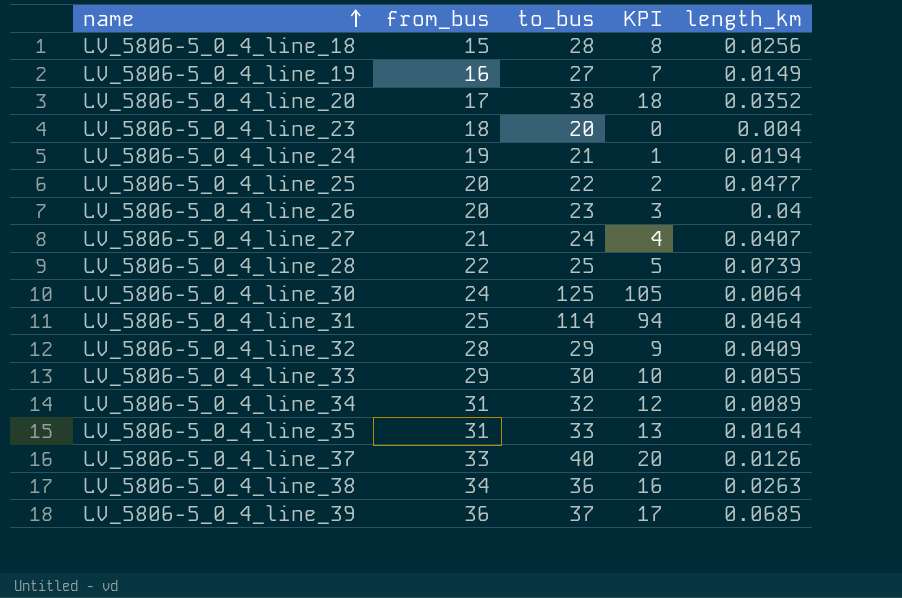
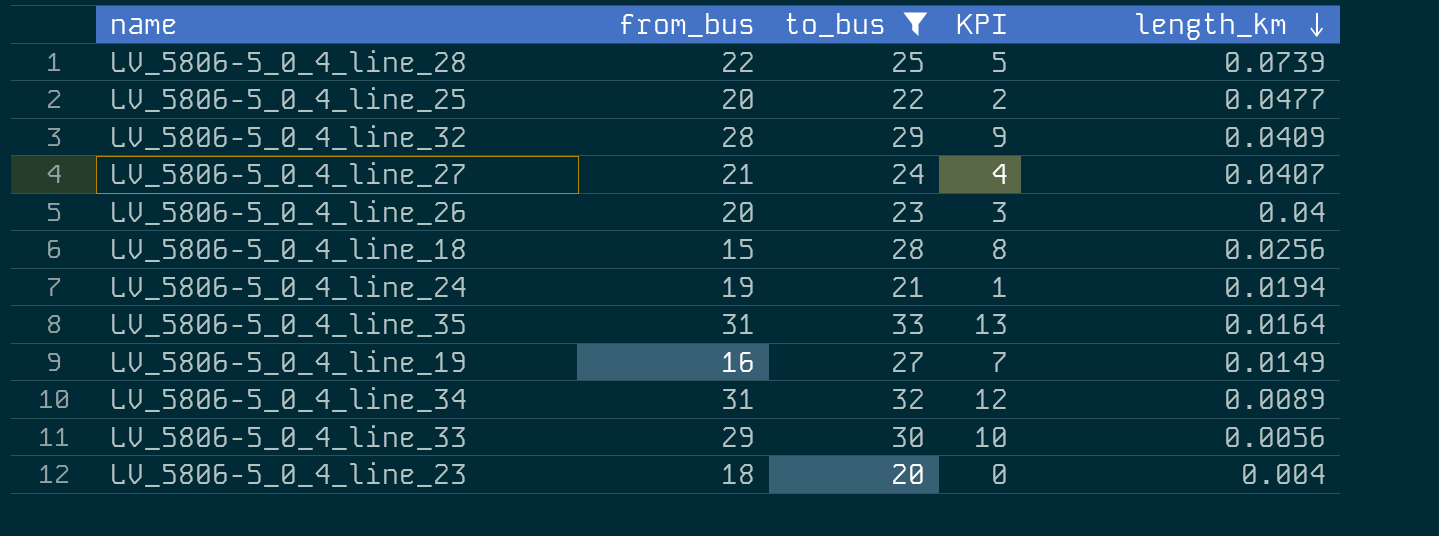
filter: none -> to_bus <= 33
row order: name ascending -> length_km descending
LV_5806-5_0_4_line_33 | length_km: 0.0055 -> 0.0056

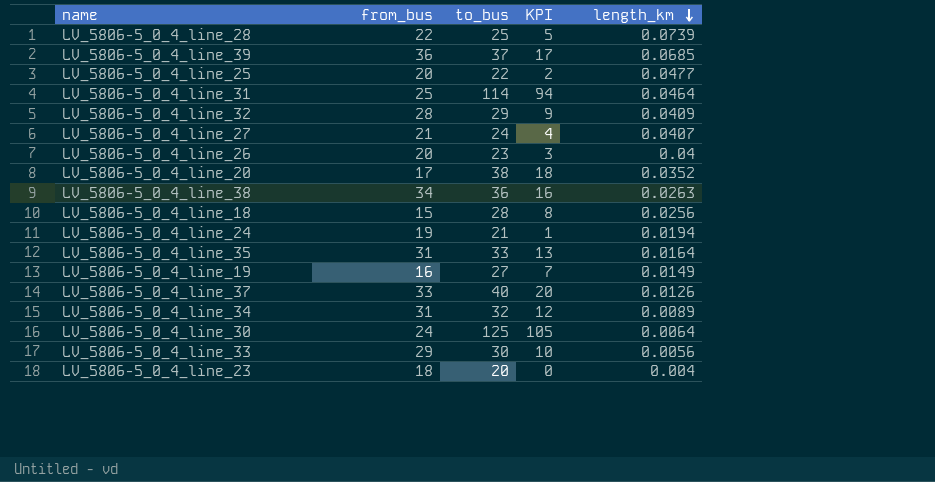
filter: to_bus <= 33 -> none

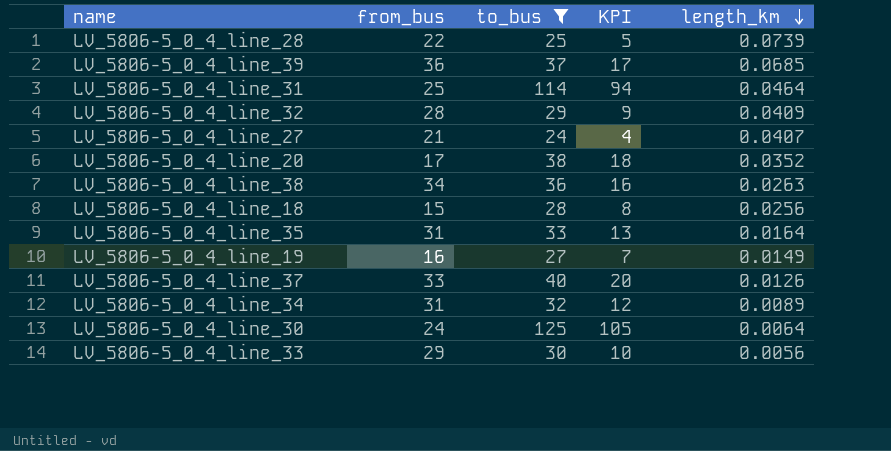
filter: none -> to_bus >= 24

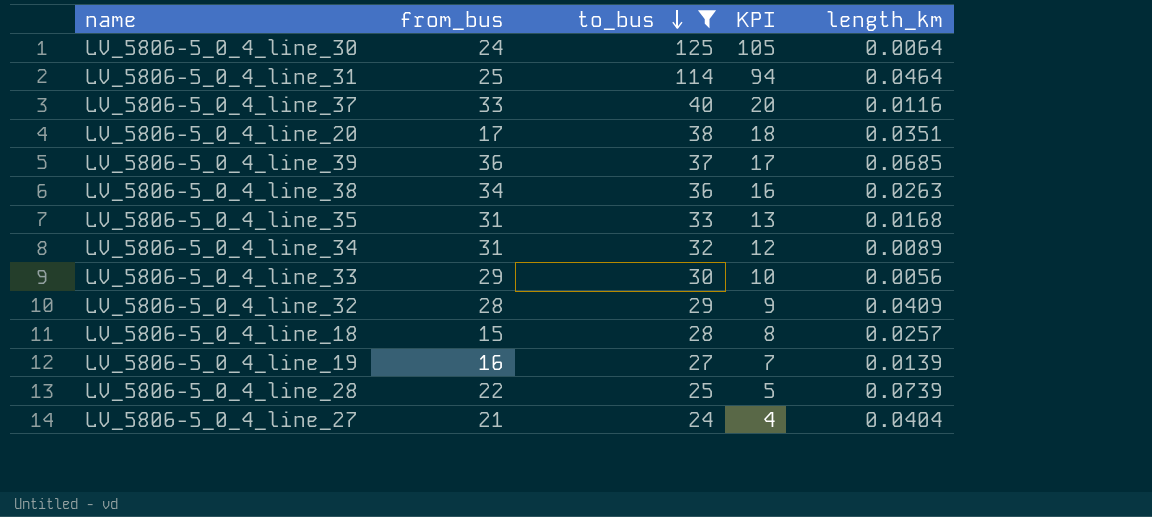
row order: length_km descending -> to_bus descending
LV_5806-5_0_4_line_37 | length_km: 0.0126 -> 0.0116
LV_5806-5_0_4_line_20 | length_km: 0.0352 -> 0.0351
LV_5806-5_0_4_line_35 | length_km: 0.0164 -> 0.0168
LV_5806-5_0_4_line_18 | length_km: 0.0256 -> 0.0257
LV_5806-5_0_4_line_19 | length_km: 0.0149 -> 0.0139
LV_5806-5_0_4_line_27 | length_km: 0.0407 -> 0.0404

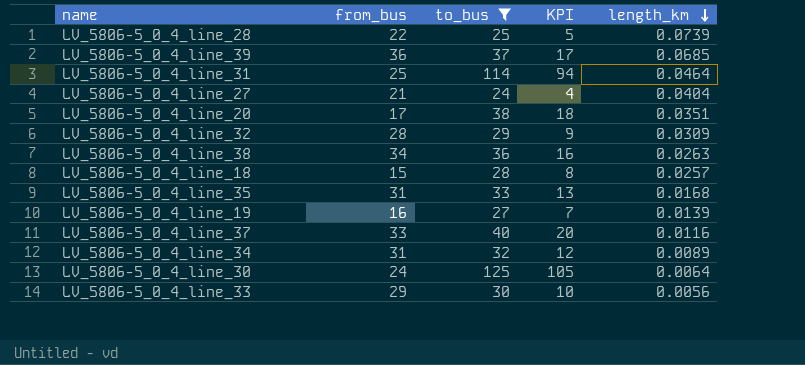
row order: to_bus descending -> length_km descending
LV_5806-5_0_4_line_32 | length_km: 0.0409 -> 0.0309

